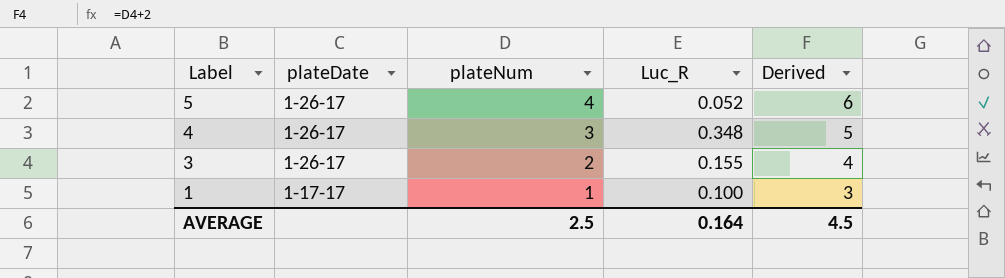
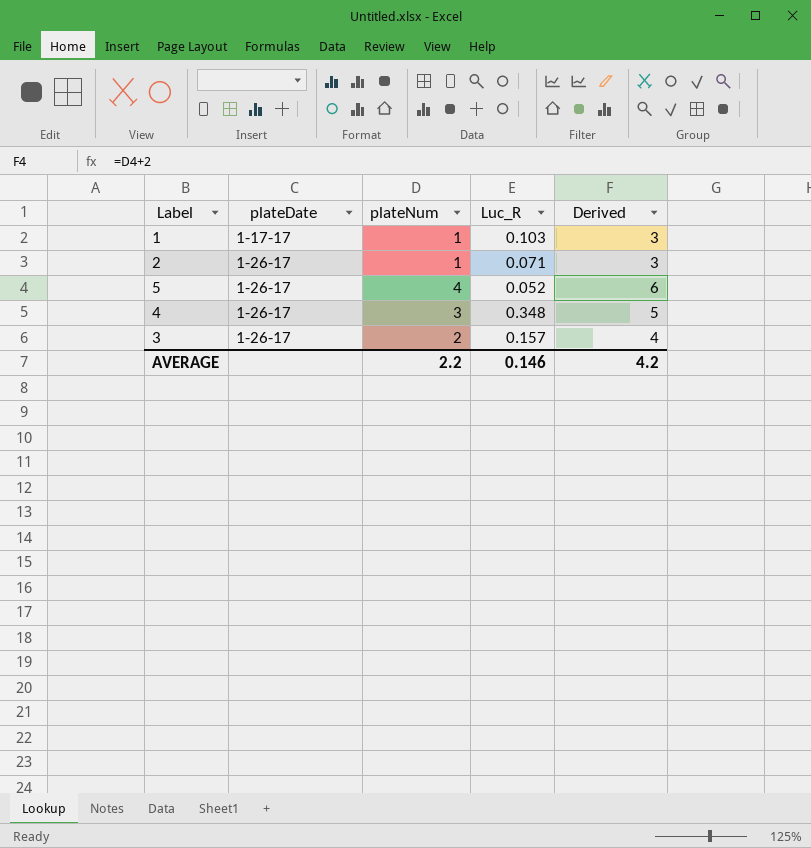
row order: Label descending -> plateDate ascending
1 | Luc_R: 0.100 -> 0.103
row 2: none -> 1-26-17 | 1 | 0.071 | 3
3 | Luc_R: 0.155 -> 0.157
AVERAGE | plateNum: 2.5 -> 2.2
AVERAGE | Luc_R: 0.164 -> 0.146
AVERAGE | Derived: 4.5 -> 4.2

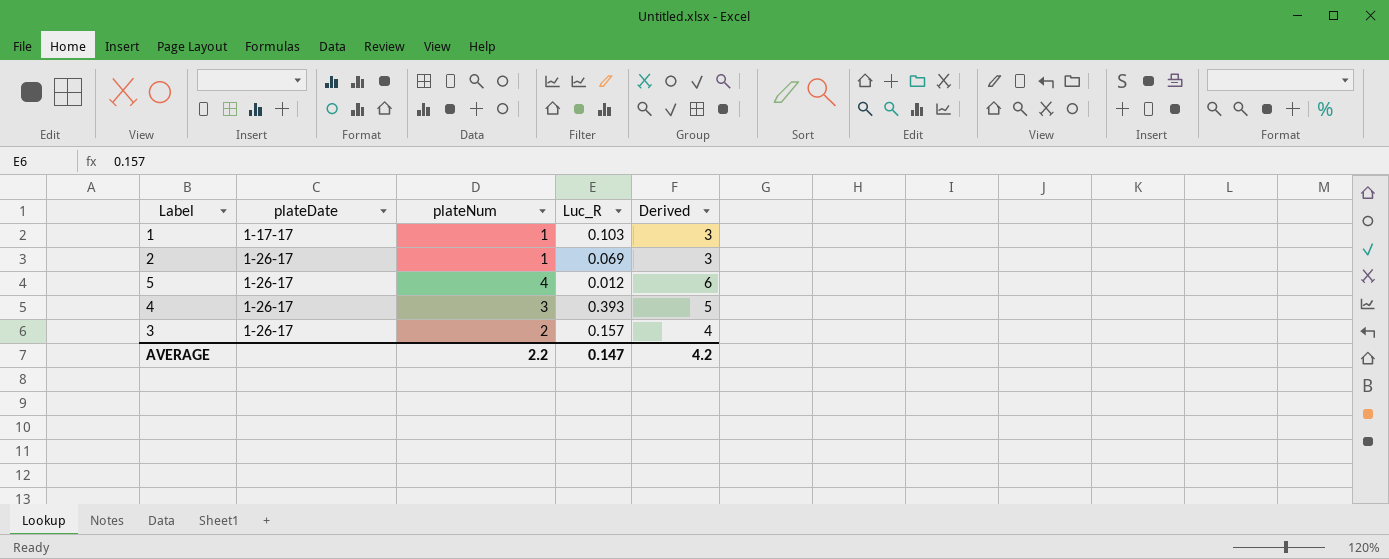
2 | Luc_R: 0.071 -> 0.069
5 | Luc_R: 0.052 -> 0.012
4 | Luc_R: 0.348 -> 0.393
AVERAGE | Luc_R: 0.146 -> 0.147

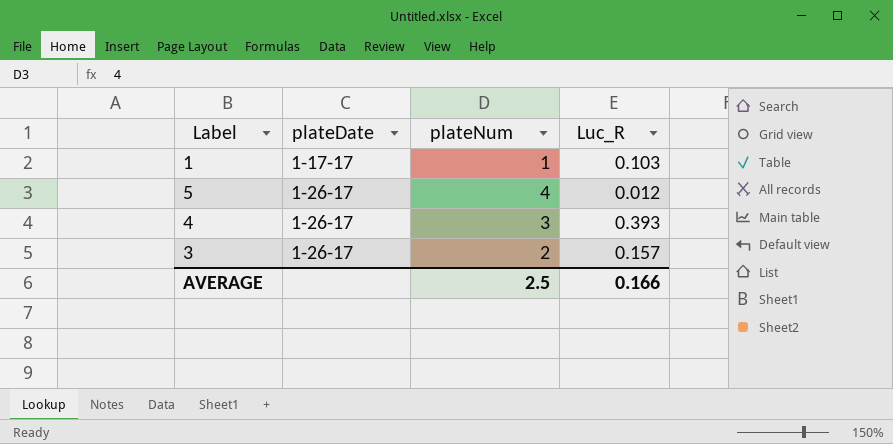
column Derived | formula: [plateNum] + 2 -> none
row 2: 1-26-17 | 1 | 0.069 | 3 -> none
AVERAGE | plateNum: 2.2 -> 2.5
AVERAGE | Luc_R: 0.147 -> 0.166

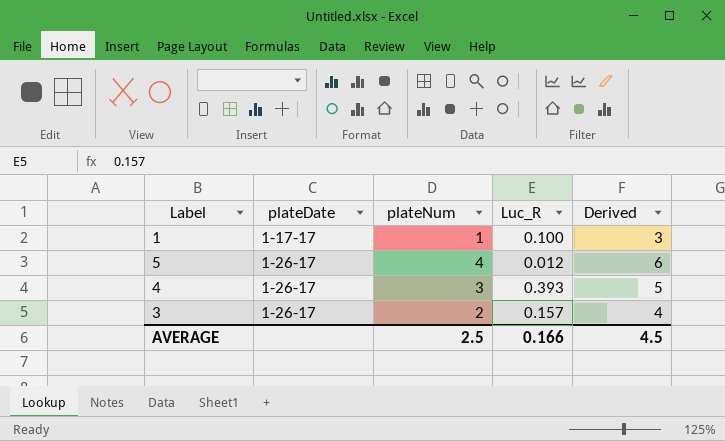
column Derived | formula: none -> [plateNum] + 2
1 | Luc_R: 0.103 -> 0.100

